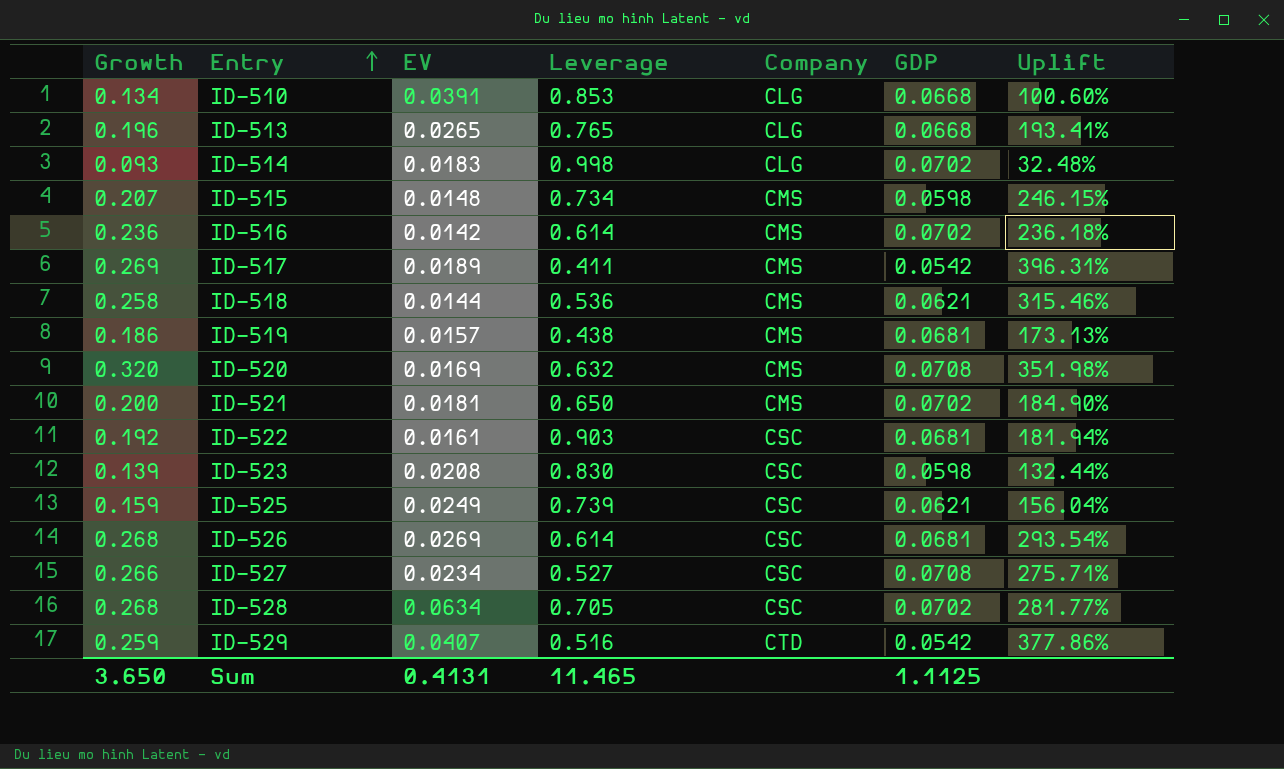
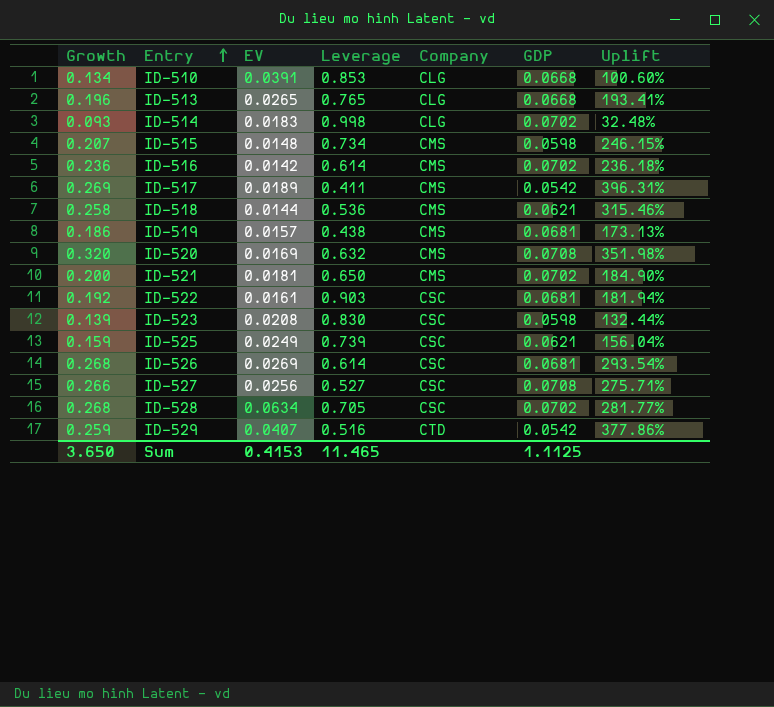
ID-527 | EV: 0.0234 -> 0.0256
Sum | EV: 0.4131 -> 0.4153

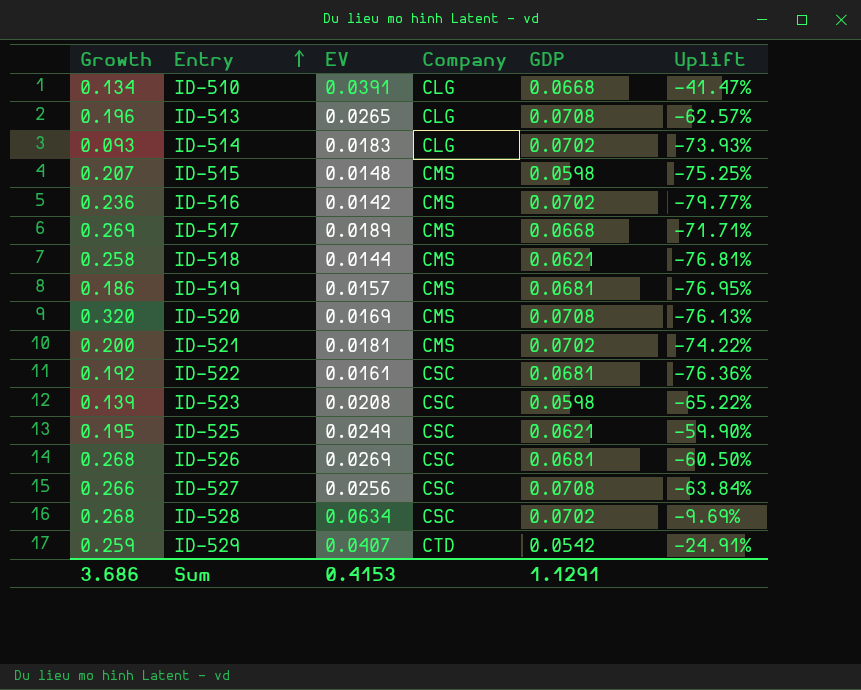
column Leverage | position: 4 -> none
column Uplift | formula: ([Growth] - [GDP]) / [GDP] -> ([EV] - [GDP]) / [GDP]
ID-513 | GDP: 0.0668 -> 0.0708
ID-517 | GDP: 0.0542 -> 0.0668
ID-525 | Growth: 0.159 -> 0.195
Sum | Growth: 3.650 -> 3.686
Sum | GDP: 1.1125 -> 1.1291

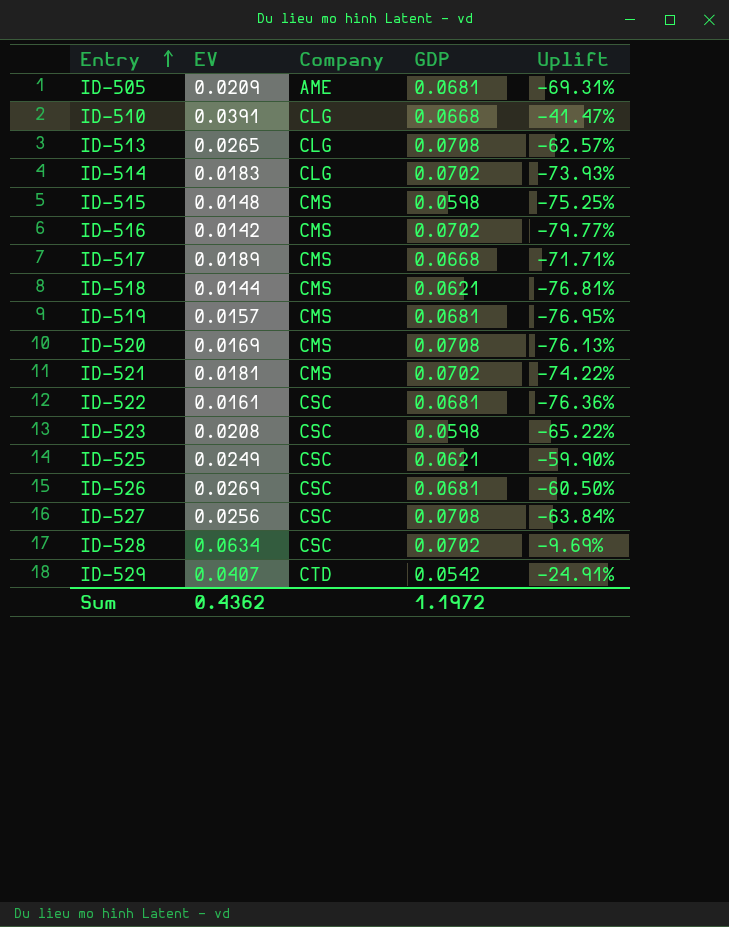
column Growth | position: 1 -> none
row ID-505: none -> 0.0209 | AME | 0.0681 | -69.31%
Sum | EV: 0.4153 -> 0.4362
Sum | GDP: 1.1291 -> 1.1972

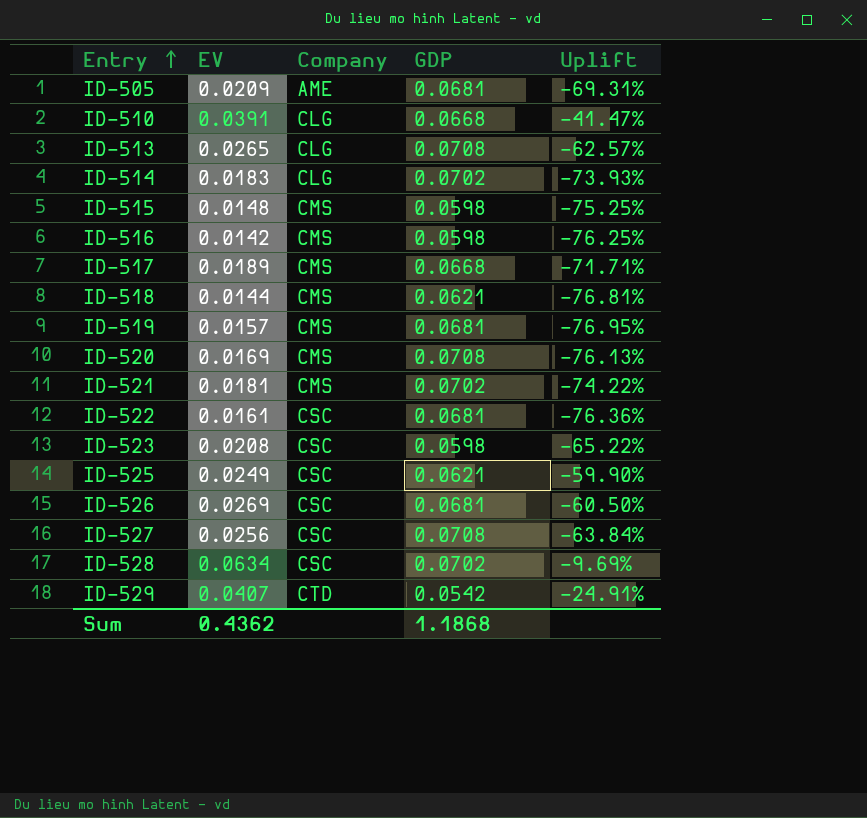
ID-516 | GDP: 0.0702 -> 0.0598
ID-516 | Uplift: -79.77% -> -76.25%
Sum | GDP: 1.1972 -> 1.1868

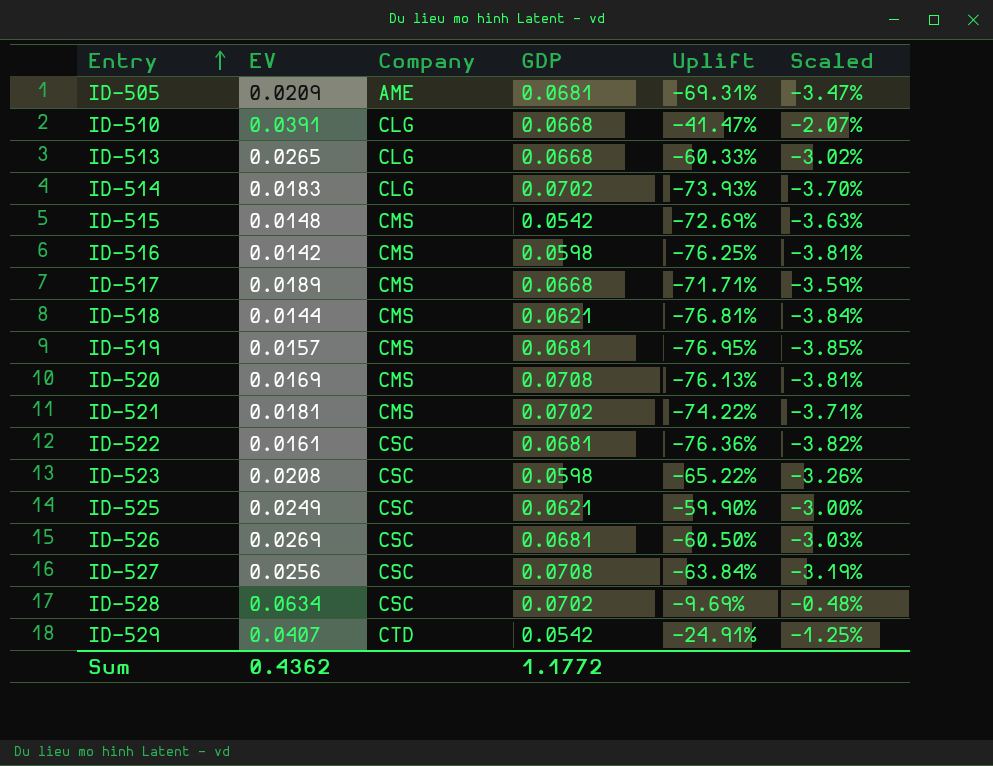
column Scaled | formula: none -> [Uplift] * 0.05
ID-513 | GDP: 0.0708 -> 0.0668
ID-513 | Uplift: -62.57% -> -60.33%
ID-515 | GDP: 0.0598 -> 0.0542
ID-515 | Uplift: -75.25% -> -72.69%
Sum | GDP: 1.1868 -> 1.1772

